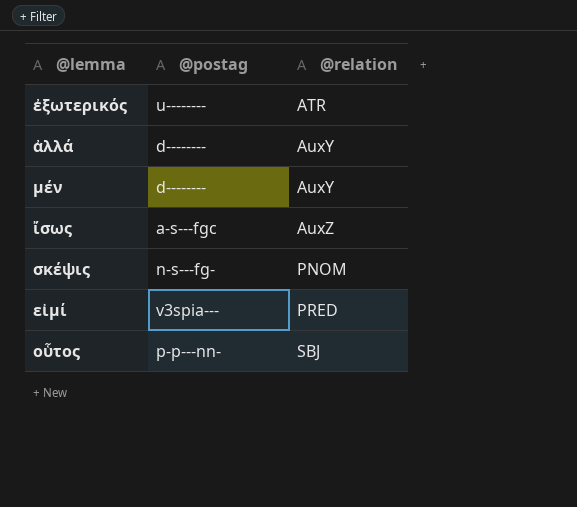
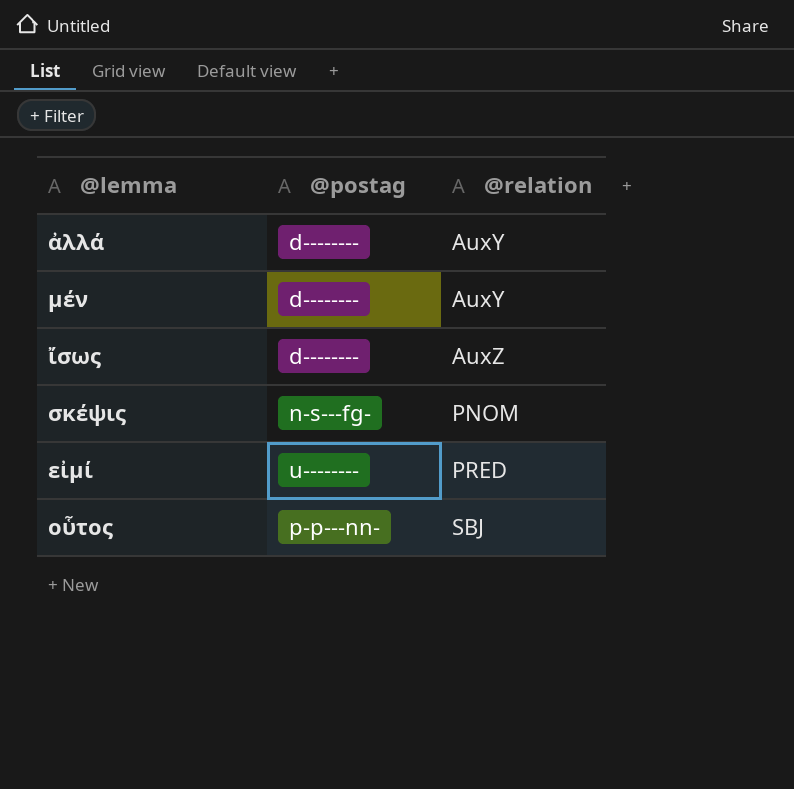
row ἐξωτερικός: u-------- | ATR -> none
ἴσως | @postag: a-s---fgc -> d--------
εἰμί | @postag: v3spia--- -> u--------

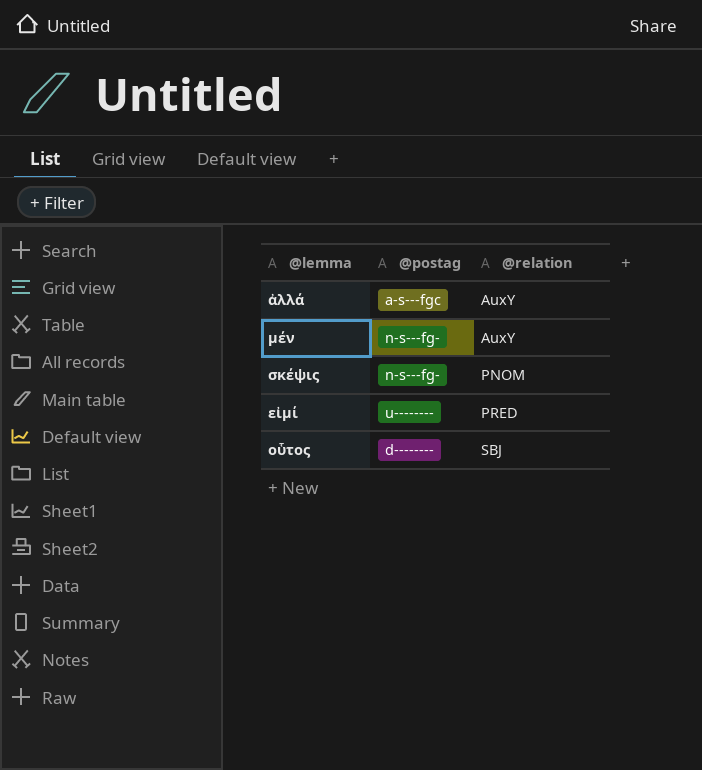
row ἴσως: d-------- | AuxZ -> none
ἀλλά | @postag: d-------- -> a-s---fgc
μέν | @postag: d-------- -> n-s---fg-
οὗτος | @postag: p-p---nn- -> d--------

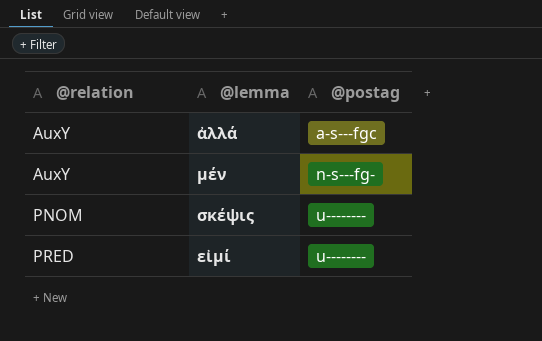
column @relation | position: 3 -> 1
row οὗτος: d-------- | SBJ -> none
σκέψις | @postag: n-s---fg- -> u--------

